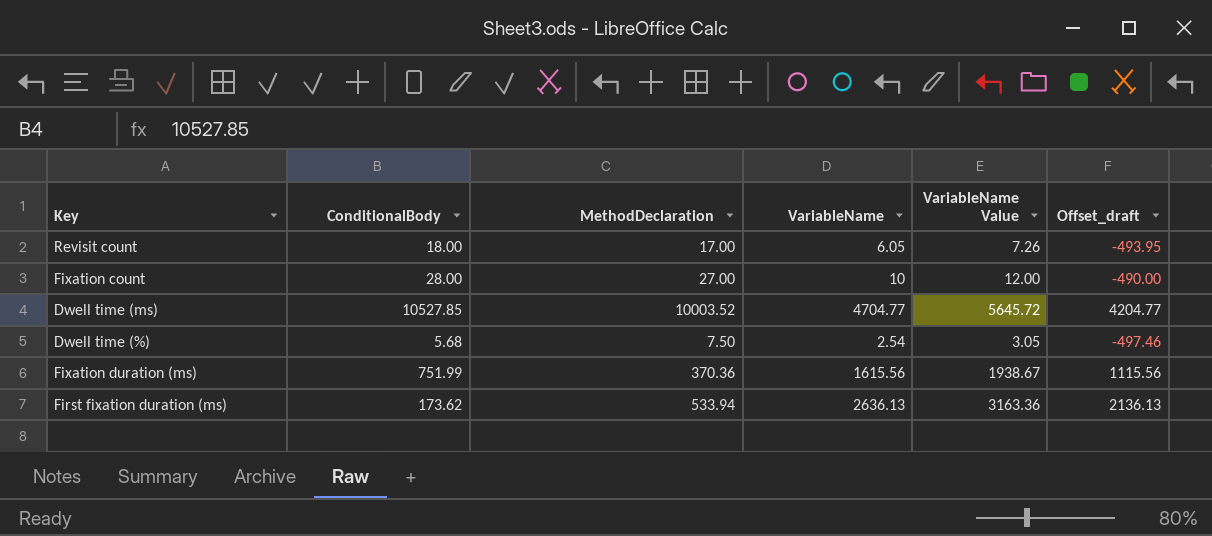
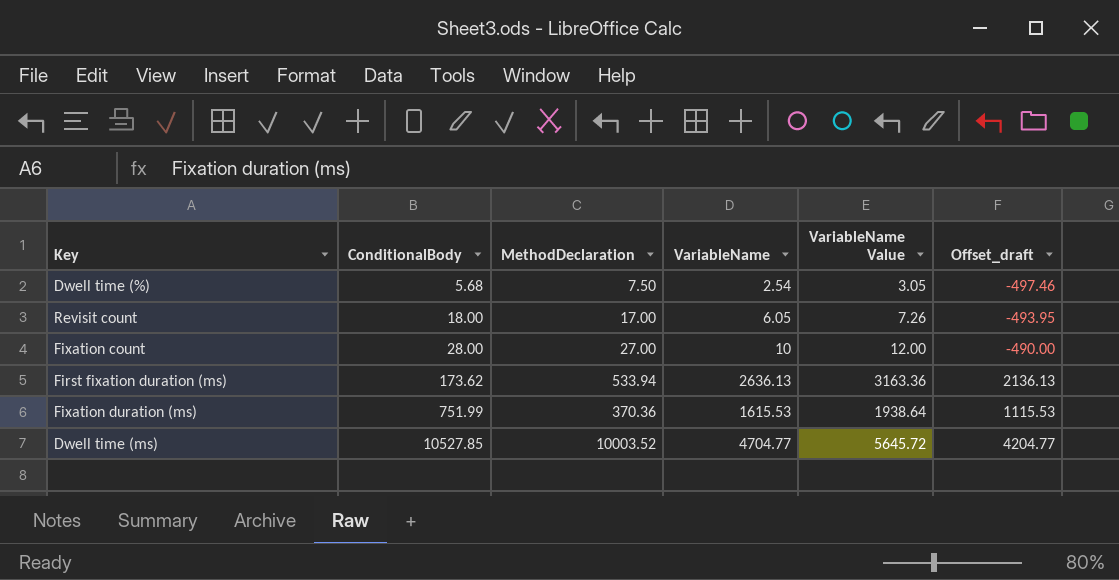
row order: none -> ConditionalBody ascending
Fixation duration (ms) | VariableName: 1615.56 -> 1615.53
Fixation duration (ms) | VariableName Value: 1938.67 -> 1938.64
Fixation duration (ms) | Offset_draft: 1115.56 -> 1115.53

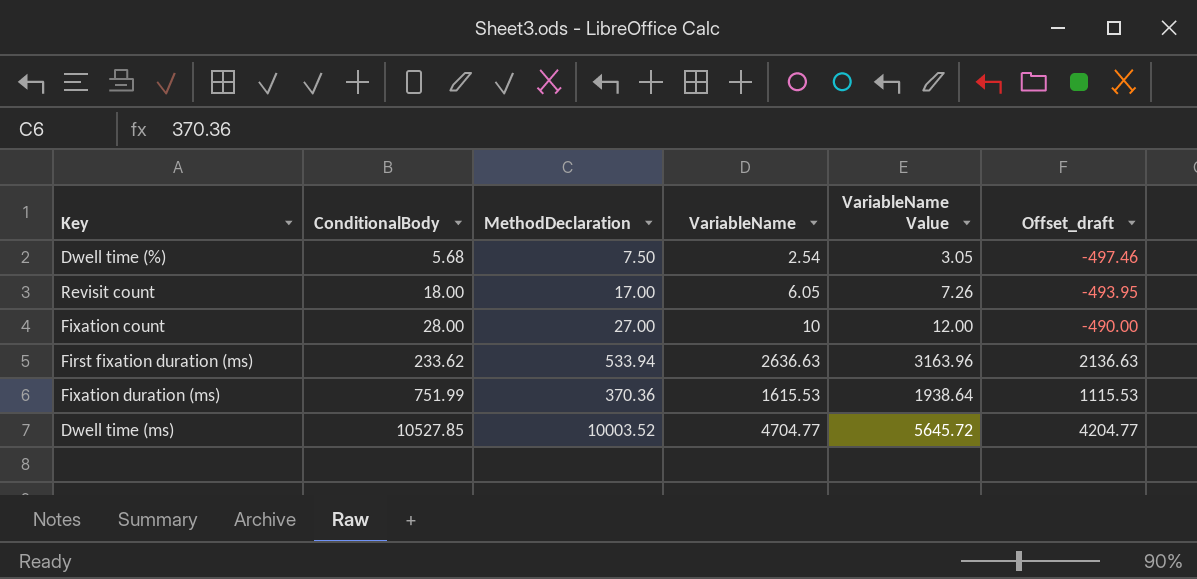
First fixation duration (ms) | ConditionalBody: 173.62 -> 233.62
First fixation duration (ms) | VariableName: 2636.13 -> 2636.63
First fixation duration (ms) | VariableName Value: 3163.36 -> 3163.96
First fixation duration (ms) | Offset_draft: 2136.13 -> 2136.63

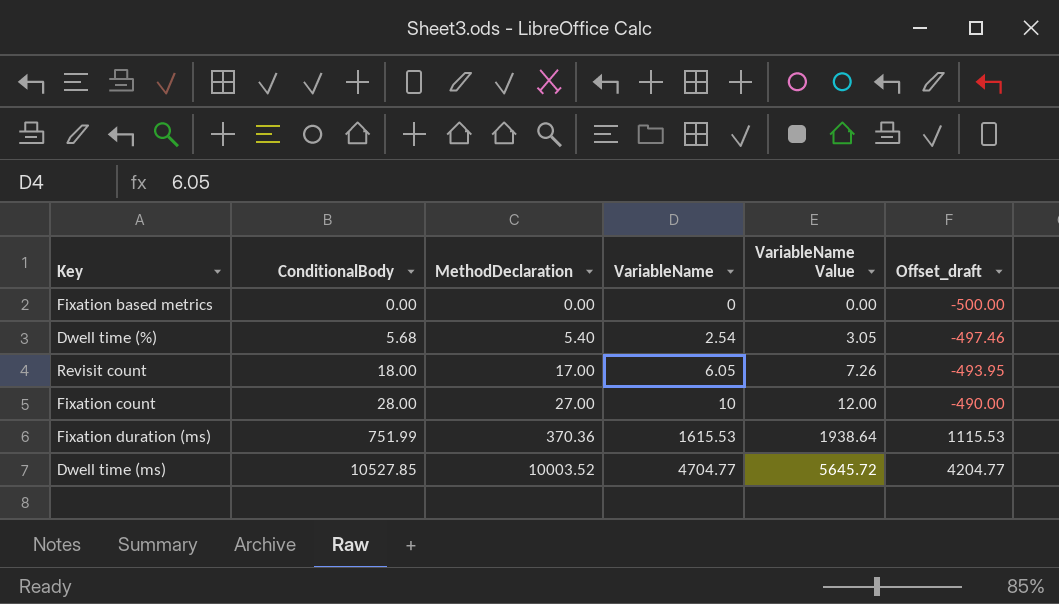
row First fixation duration (ms): 233.62 | 533.94 | 2636.63 | 3163.96 | 2136.63 -> none
row Fixation based metrics: none -> 0.00 | 0.00 | 0 | 0.00 | -500.00
Dwell time (%) | MethodDeclaration: 7.50 -> 5.40

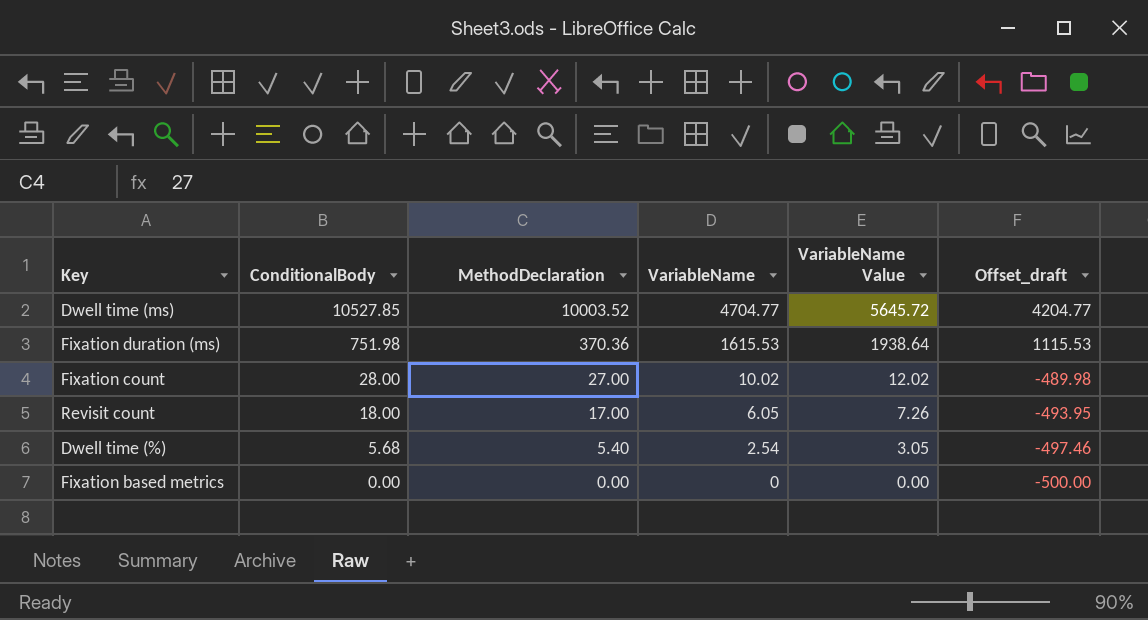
row order: ConditionalBody ascending -> ConditionalBody descending
Fixation duration (ms) | ConditionalBody: 751.99 -> 751.98
Fixation count | VariableName: 10 -> 10.02
Fixation count | VariableName Value: 12.00 -> 12.02
Fixation count | Offset_draft: -490.00 -> -489.98

